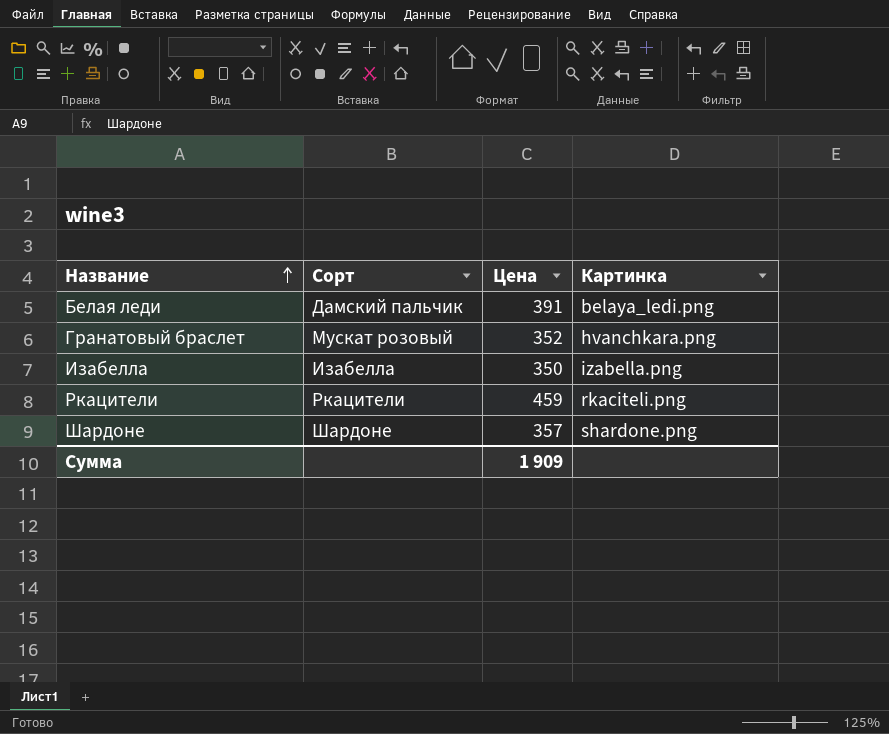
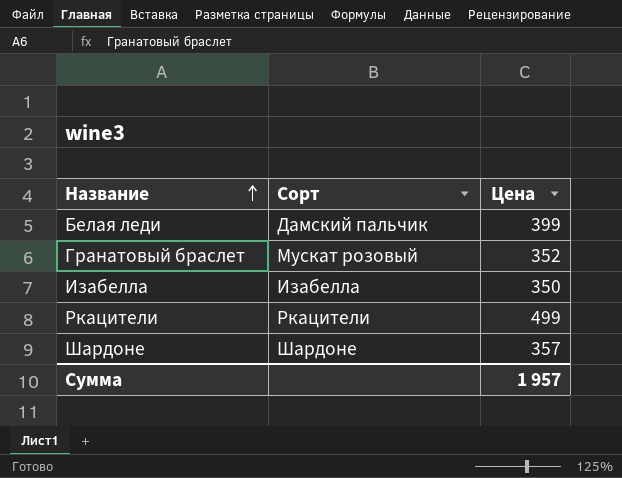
column Картинка | position: 4 -> none
Белая леди | Цена: 391 -> 399
Ркацители | Цена: 459 -> 499
Сумма | Цена: 1 909 -> 1 957

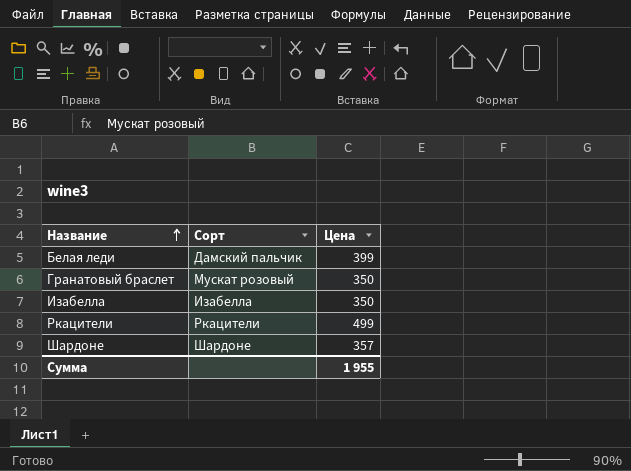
Гранатовый браслет | Цена: 352 -> 350
Сумма | Цена: 1 957 -> 1 955

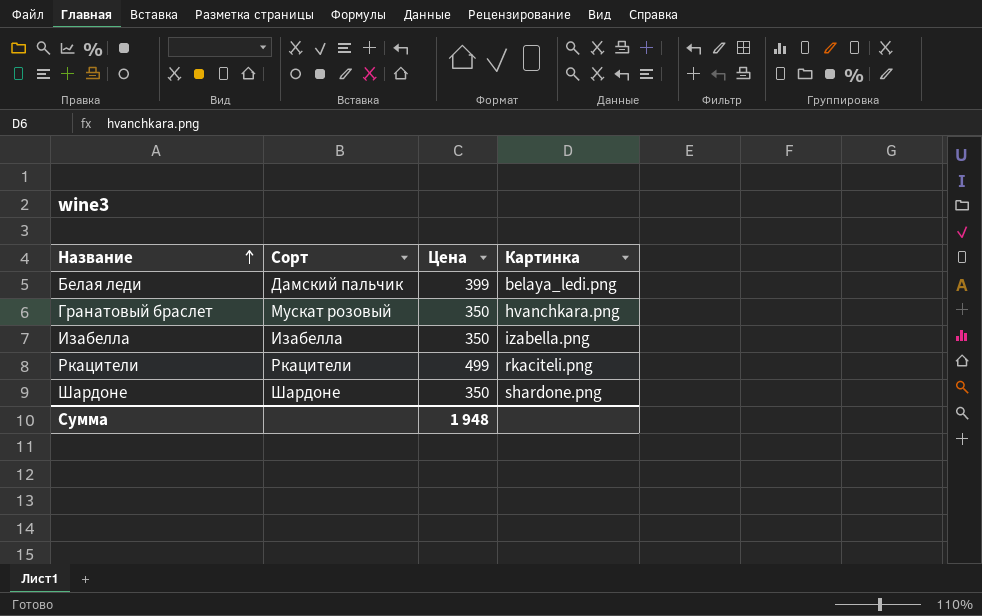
column Картинка | position: none -> 4
Шардоне | Цена: 357 -> 350
Сумма | Цена: 1 955 -> 1 948

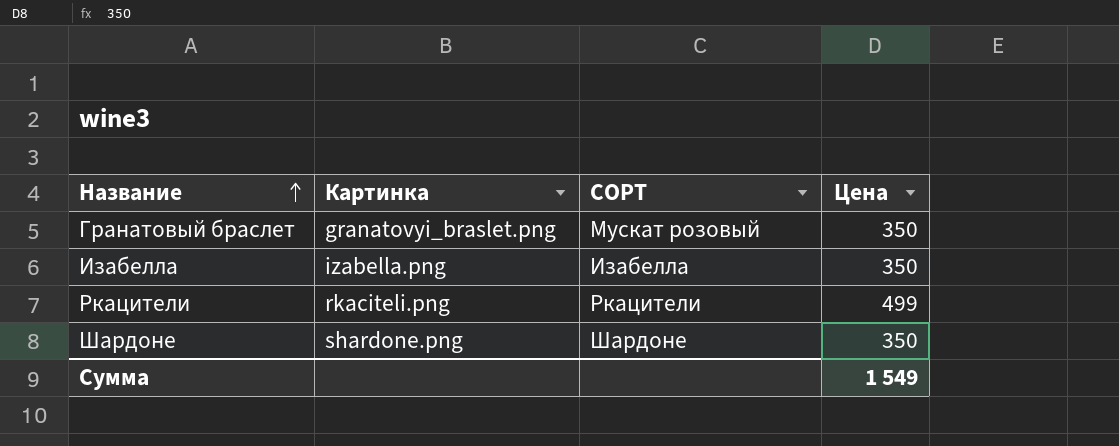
column Картинка | position: 4 -> 2
column name: Сорт -> СОРТ
row Белая леди: Дамский пальчик | 399 | belaya_ledi.png -> none
Гранатовый браслет | Картинка: hvanchkara.png -> granatovyi_braslet.png
Сумма | Цена: 1 948 -> 1 549

